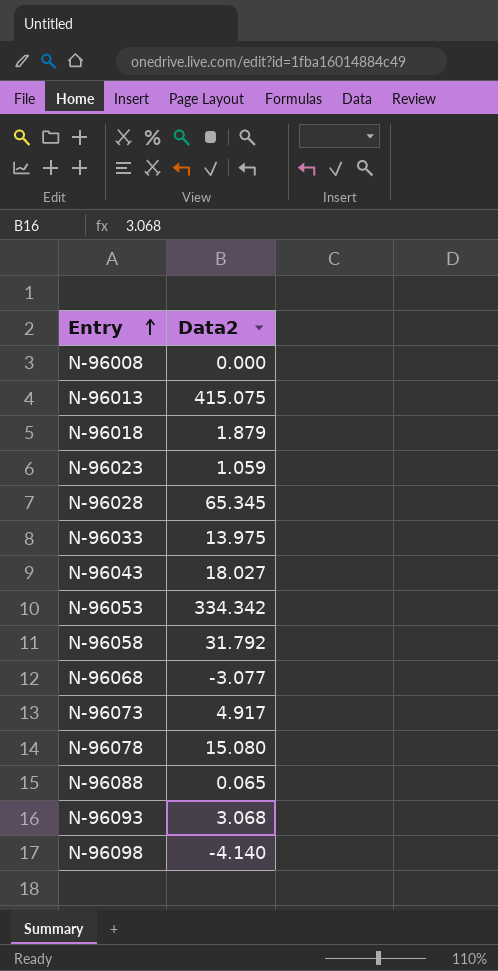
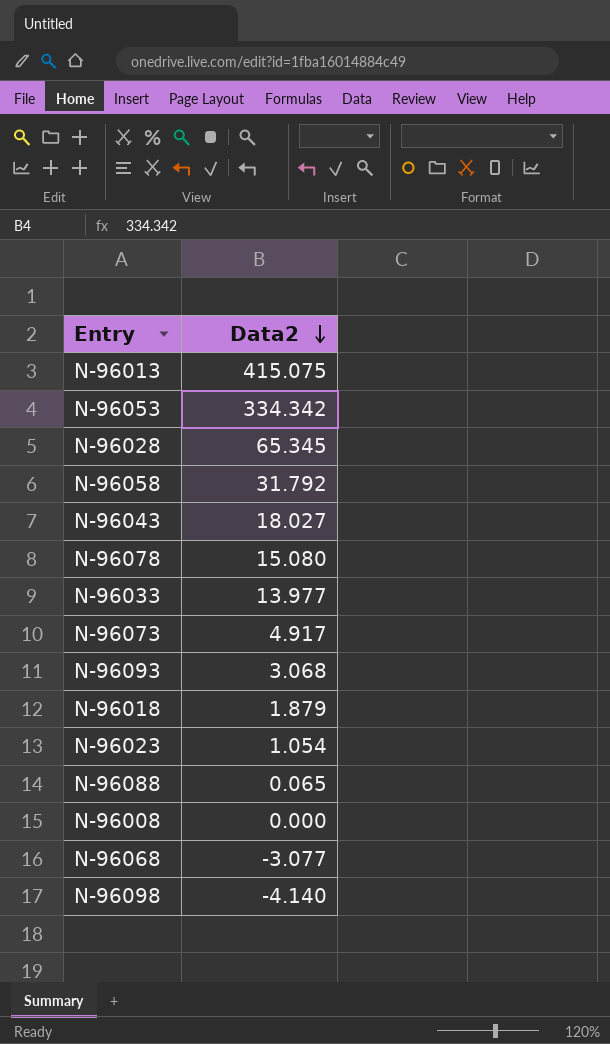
row order: Entry ascending -> Data2 descending
N-96033 | Data2: 13.975 -> 13.977
N-96023 | Data2: 1.059 -> 1.054

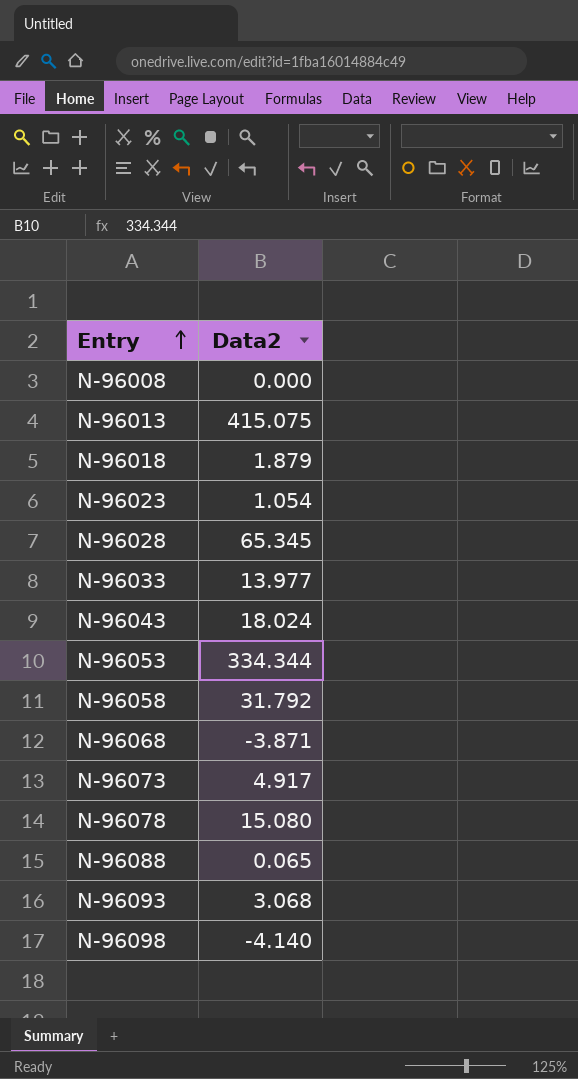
row order: Data2 descending -> Entry ascending
N-96043 | Data2: 18.027 -> 18.024
N-96053 | Data2: 334.342 -> 334.344
N-96068 | Data2: -3.077 -> -3.871

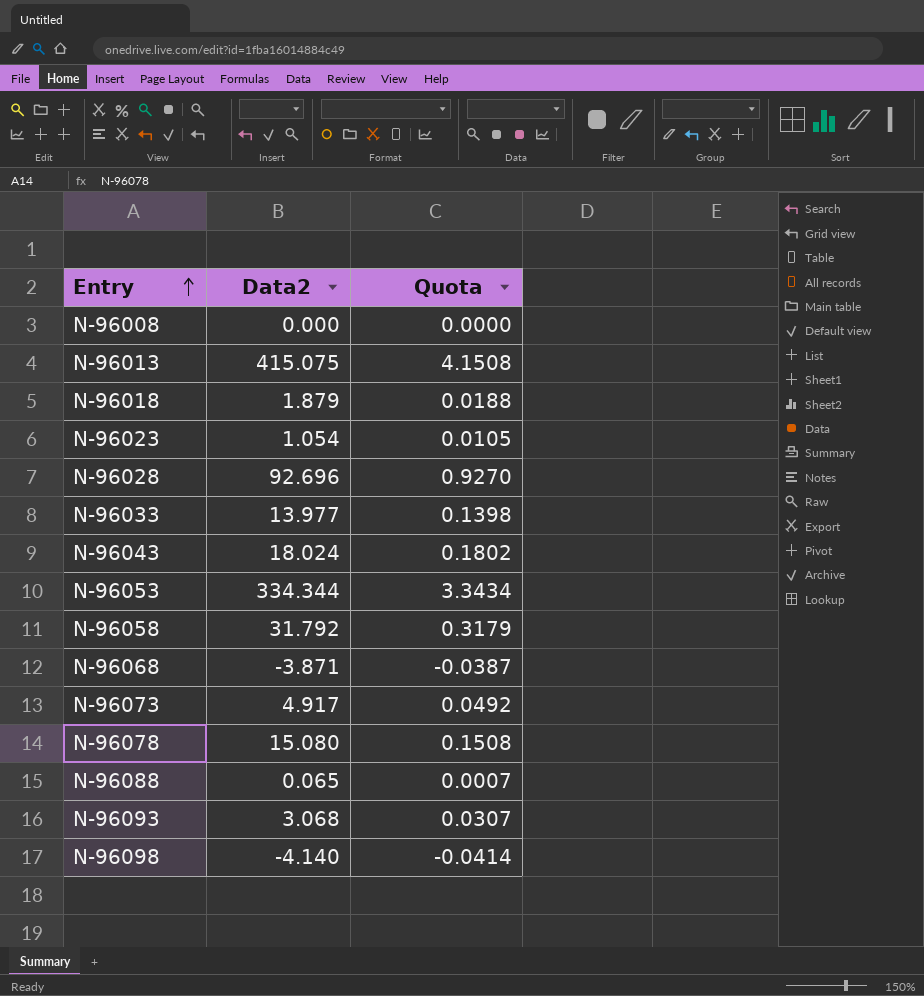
column Quota | formula: none -> [Data2] * 0.01
N-96028 | Data2: 65.345 -> 92.696

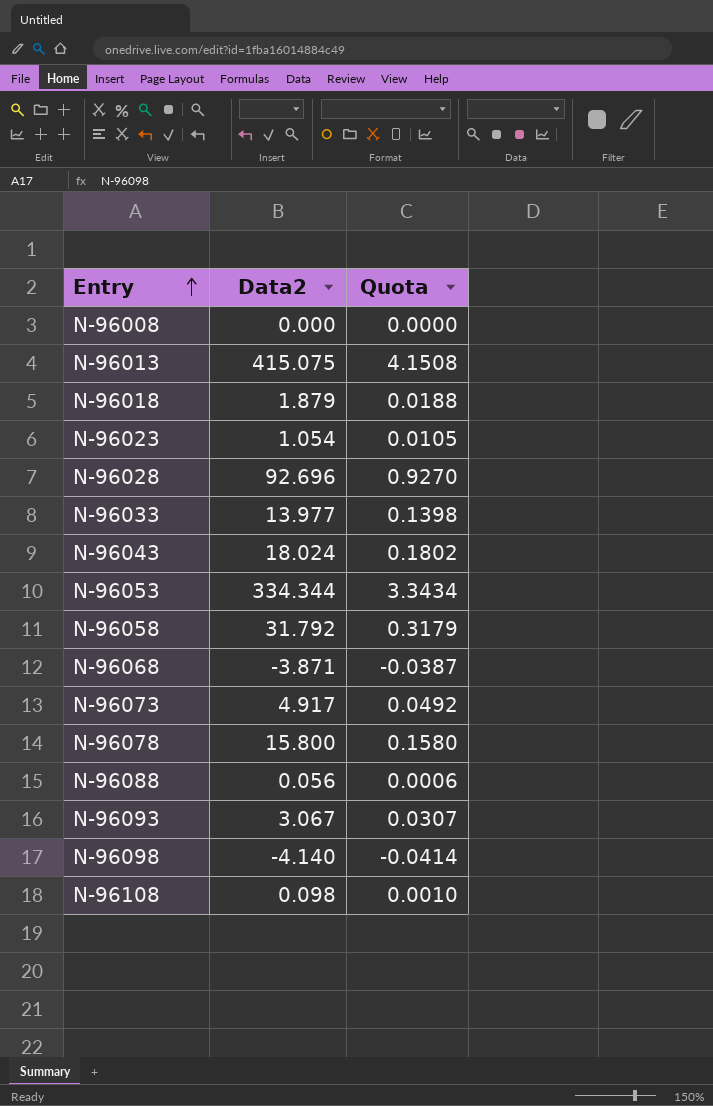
N-96078 | Data2: 15.080 -> 15.800
N-96078 | Quota: 0.1508 -> 0.1580
N-96088 | Data2: 0.065 -> 0.056
N-96088 | Quota: 0.0007 -> 0.0006
N-96093 | Data2: 3.068 -> 3.067
row N-96108: none -> 0.098 | 0.0010

